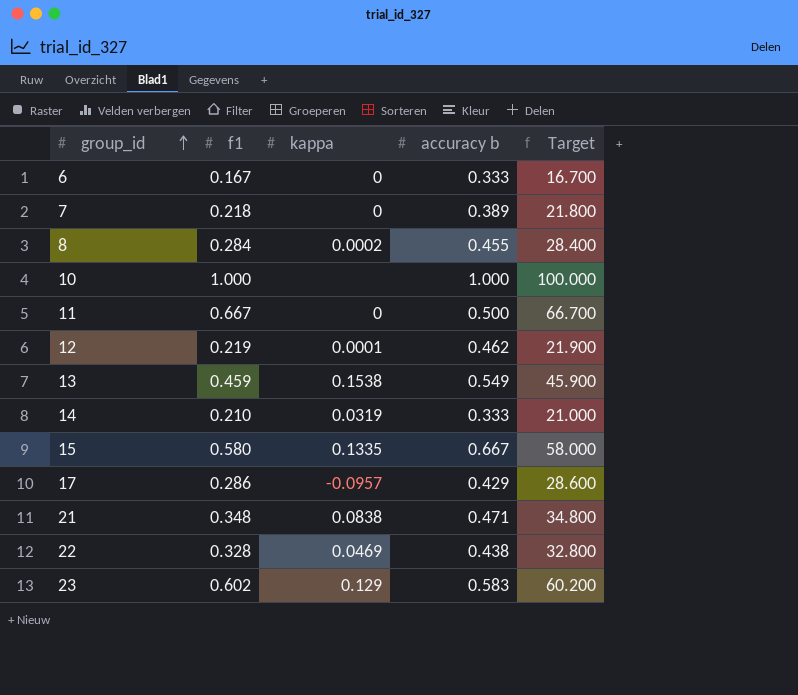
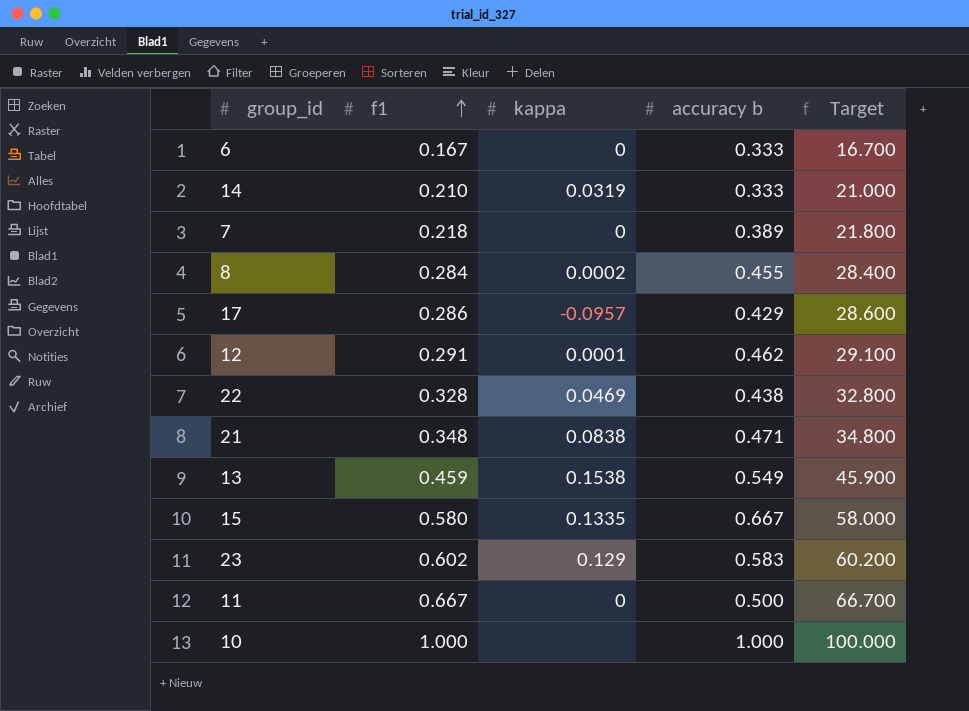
row order: group_id ascending -> f1 ascending
12 | f1: 0.219 -> 0.291
12 | Target: 21.900 -> 29.100

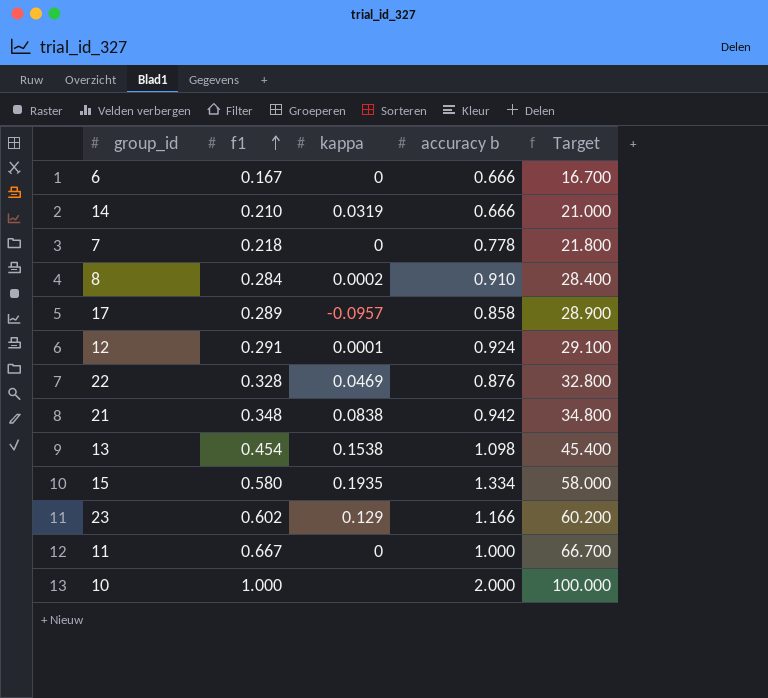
6 | accuracy b: 0.333 -> 0.666
14 | accuracy b: 0.333 -> 0.666
7 | accuracy b: 0.389 -> 0.778
8 | accuracy b: 0.455 -> 0.910
17 | f1: 0.286 -> 0.289
17 | accuracy b: 0.429 -> 0.858
17 | Target: 28.600 -> 28.900
12 | accuracy b: 0.462 -> 0.924
22 | accuracy b: 0.438 -> 0.876
21 | accuracy b: 0.471 -> 0.942
13 | f1: 0.459 -> 0.454
13 | accuracy b: 0.549 -> 1.098
13 | Target: 45.900 -> 45.400
15 | kappa: 0.1335 -> 0.1935
15 | accuracy b: 0.667 -> 1.334
23 | accuracy b: 0.583 -> 1.166
11 | accuracy b: 0.500 -> 1.000
10 | accuracy b: 1.000 -> 2.000

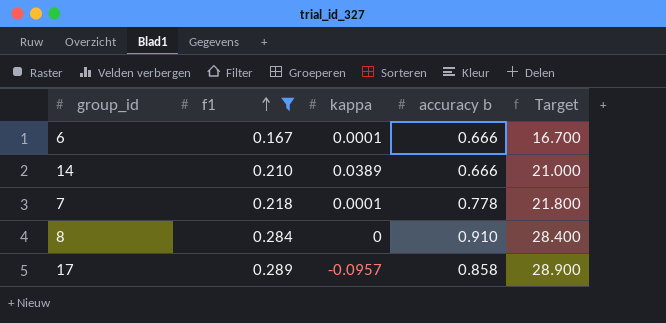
filter: none -> f1 <= 0.289
6 | kappa: 0 -> 0.0001
14 | kappa: 0.0319 -> 0.0389
7 | kappa: 0 -> 0.0001
8 | kappa: 0.0002 -> 0

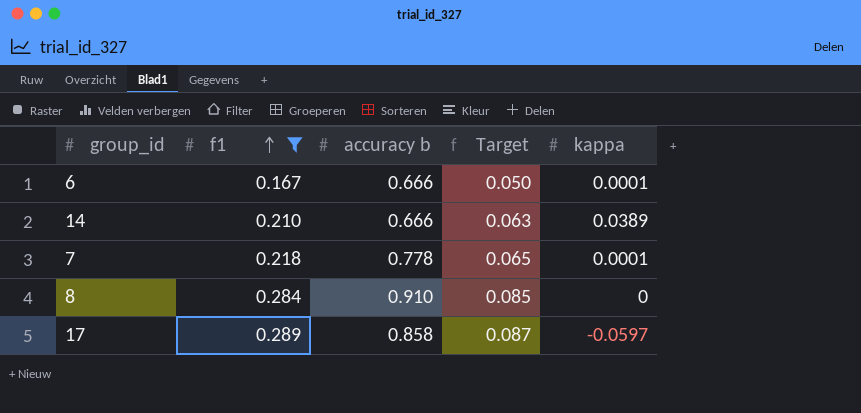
column Target | formula: [f1] * 100 -> [f1] * 0.3
column kappa | position: 3 -> 5
17 | kappa: -0.0957 -> -0.0597

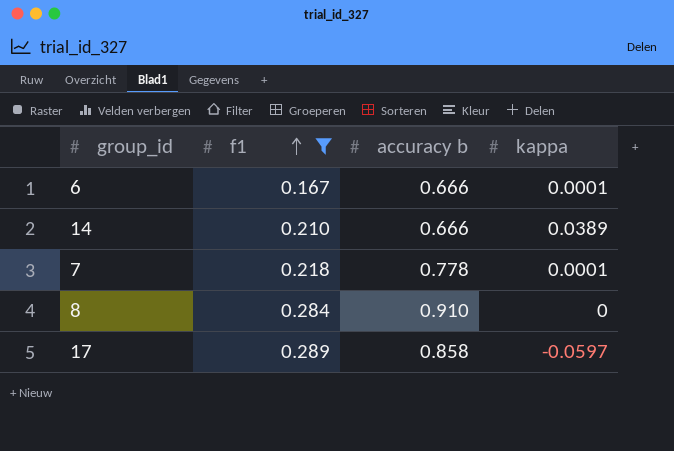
column Target | formula: [f1] * 0.3 -> none

